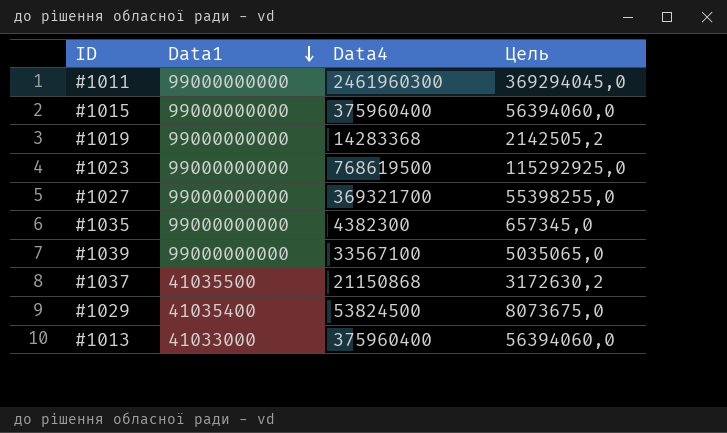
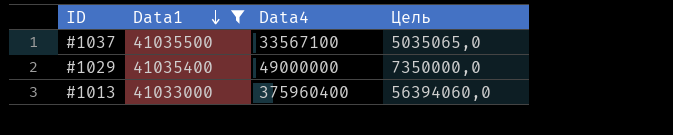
filter: none -> Data1 != 99000000000
#1037 | Data4: 21150868 -> 33567100
#1037 | Цель: 3172630,2 -> 5035065,0
#1029 | Data4: 53824500 -> 49000000
#1029 | Цель: 8073675,0 -> 7350000,0

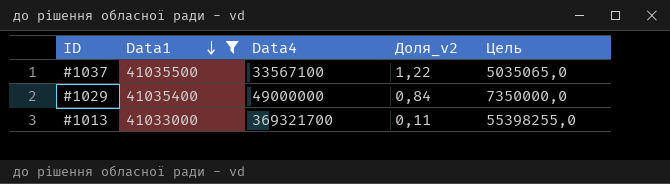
column Доля_v2 | formula: none -> [Data1] / [Data4]
#1013 | Data4: 375960400 -> 369321700
#1013 | Цель: 56394060,0 -> 55398255,0

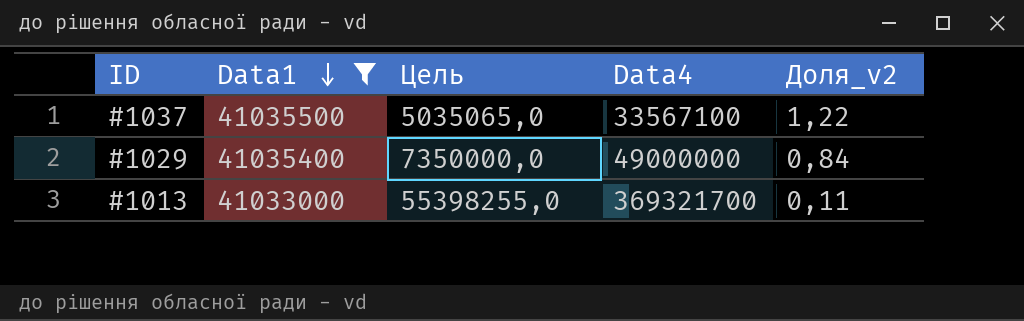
column Цель | position: 5 -> 3

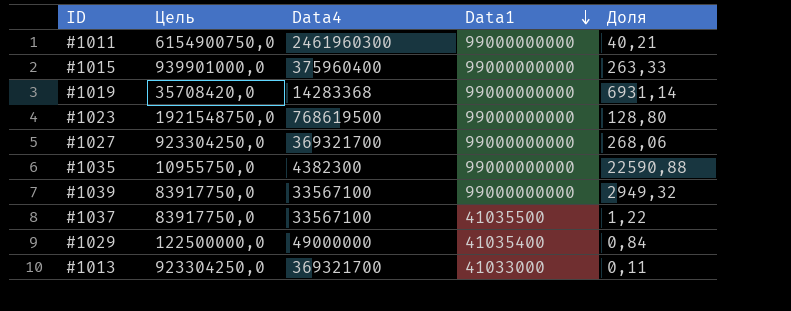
filter: Data1 != 99000000000 -> none
column Цель | formula: [Data4] * 0,15 -> [Data4] * 2,5
column Data1 | position: 2 -> 4
column name: Доля_v2 -> Доля

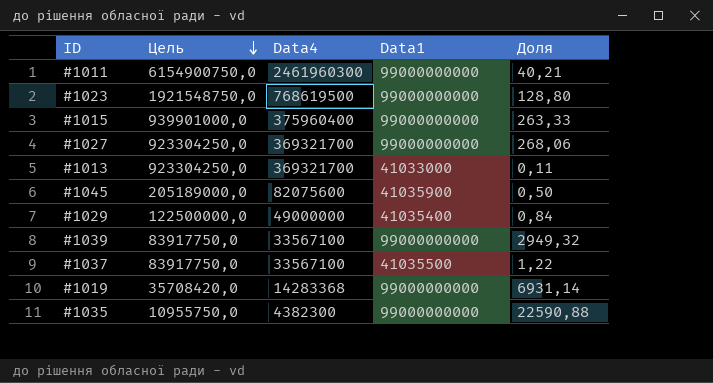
row order: Data1 descending -> Цель descending
row #1045: none -> 205189000,0 | 82075600 | 41035900 | 0,50

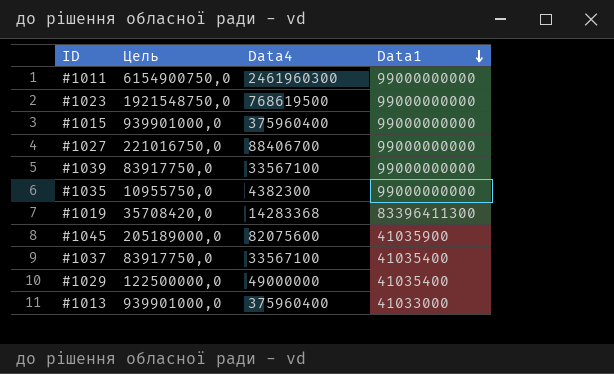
row order: Цель descending -> Data1 descending
column Доля | formula: [Data1] / [Data4] -> none
#1027 | Цель: 923304250,0 -> 221016750,0
#1027 | Data4: 369321700 -> 88406700
#1019 | Data1: 99000000000 -> 83396411300
#1037 | Data1: 41035500 -> 41035400
#1013 | Цель: 923304250,0 -> 939901000,0
#1013 | Data4: 369321700 -> 375960400

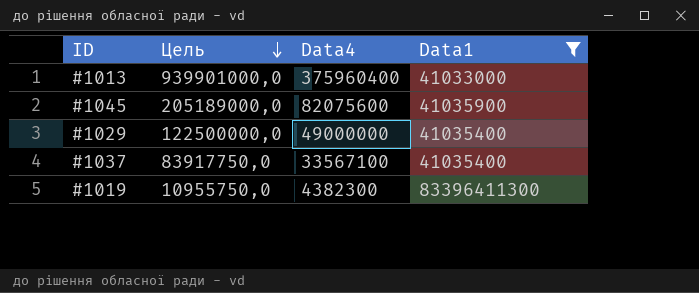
filter: none -> Data1 != 99000000000
row order: Data1 descending -> Цель descending
#1019 | Цель: 35708420,0 -> 10955750,0
#1019 | Data4: 14283368 -> 4382300

